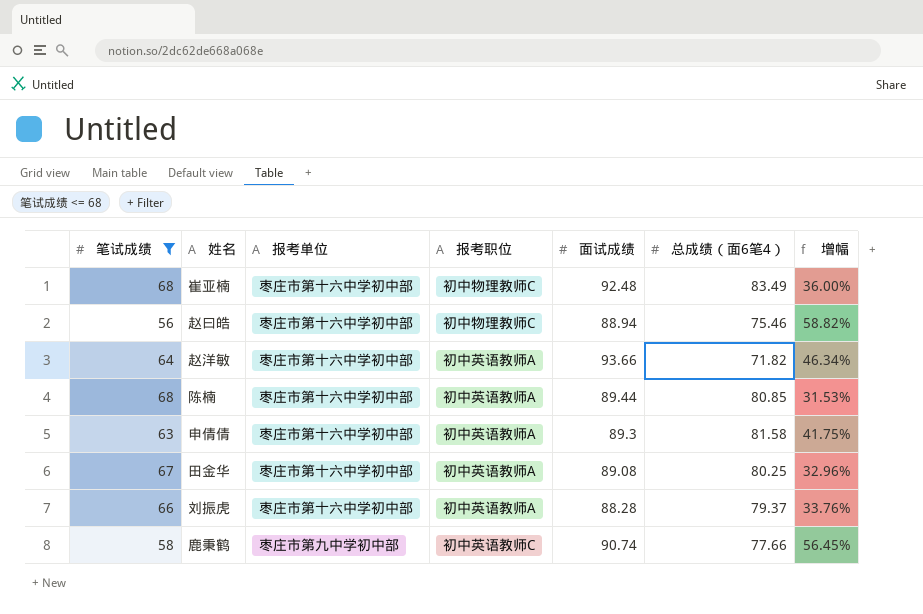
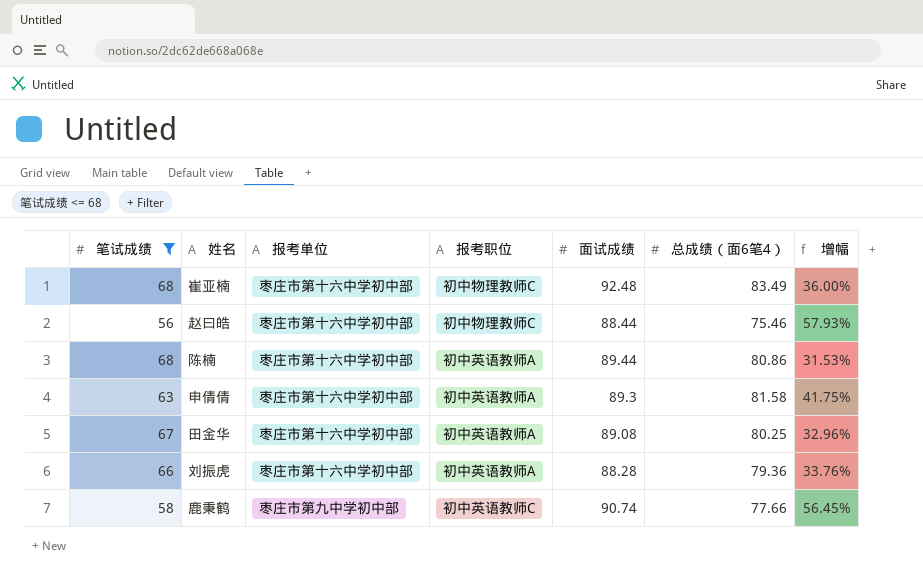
row 赵洋敏: 64 | 枣庄市第十六中学初中部 | 初中英语教师A | 93.66 | 71.82 | 46.34% -> none
赵曰皓 | 面试成绩: 88.94 -> 88.44
赵曰皓 | 增幅: 58.82% -> 57.93%
陈楠 | 总成绩（面6笔4）: 80.85 -> 80.86
刘振虎 | 总成绩（面6笔4）: 79.37 -> 79.36

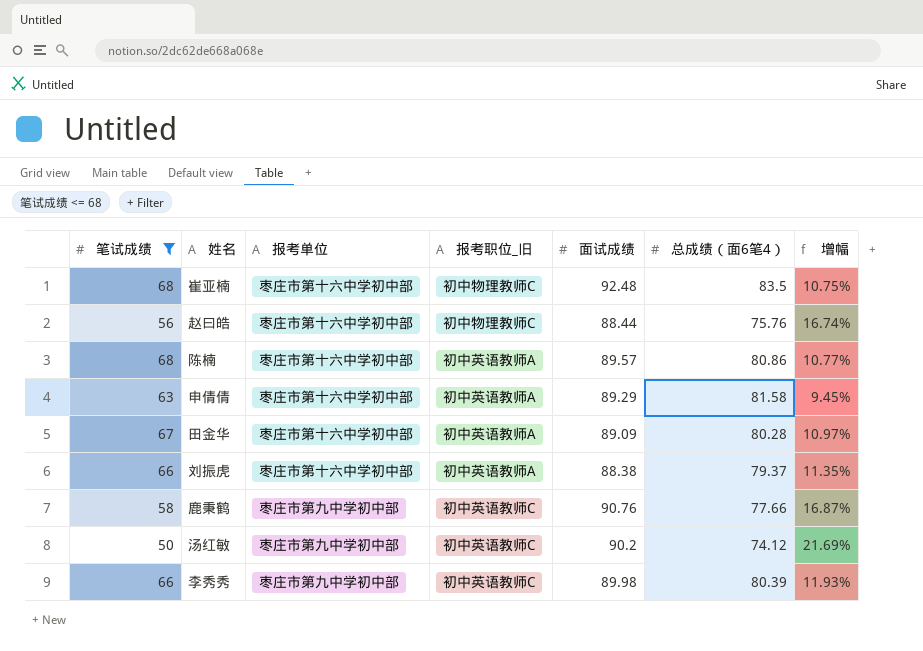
column name: 报考职位 -> 报考职位_旧
column 增幅 | formula: ([面试成绩] - [笔试成绩]) / [笔试成绩] -> ([面试成绩] - [总成绩（面6笔4）]) / [总成绩（面6笔4）]
崔亚楠 | 总成绩（面6笔4）: 83.49 -> 83.5
赵曰皓 | 总成绩（面6笔4）: 75.46 -> 75.76
陈楠 | 面试成绩: 89.44 -> 89.57
申倩倩 | 面试成绩: 89.3 -> 89.29
田金华 | 面试成绩: 89.08 -> 89.09
田金华 | 总成绩（面6笔4）: 80.25 -> 80.28
刘振虎 | 面试成绩: 88.28 -> 88.38
刘振虎 | 总成绩（面6笔4）: 79.36 -> 79.37
鹿秉鹤 | 面试成绩: 90.74 -> 90.76
row 汤红敏: none -> 50 | 枣庄市第九中学初中部 | 初中英语教师C | 90.2 | 74.12 | 21.69%
row 李秀秀: none -> 66 | 枣庄市第九中学初中部 | 初中英语教师C | 89.98 | 80.39 | 11.93%

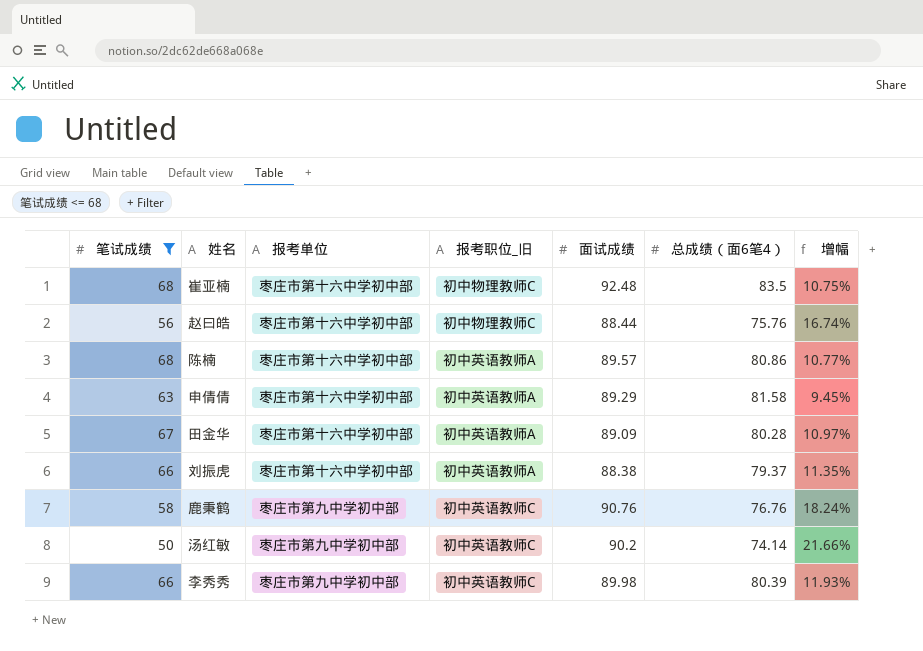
鹿秉鹤 | 总成绩（面6笔4）: 77.66 -> 76.76
鹿秉鹤 | 增幅: 16.87% -> 18.24%
汤红敏 | 总成绩（面6笔4）: 74.12 -> 74.14
汤红敏 | 增幅: 21.69% -> 21.66%

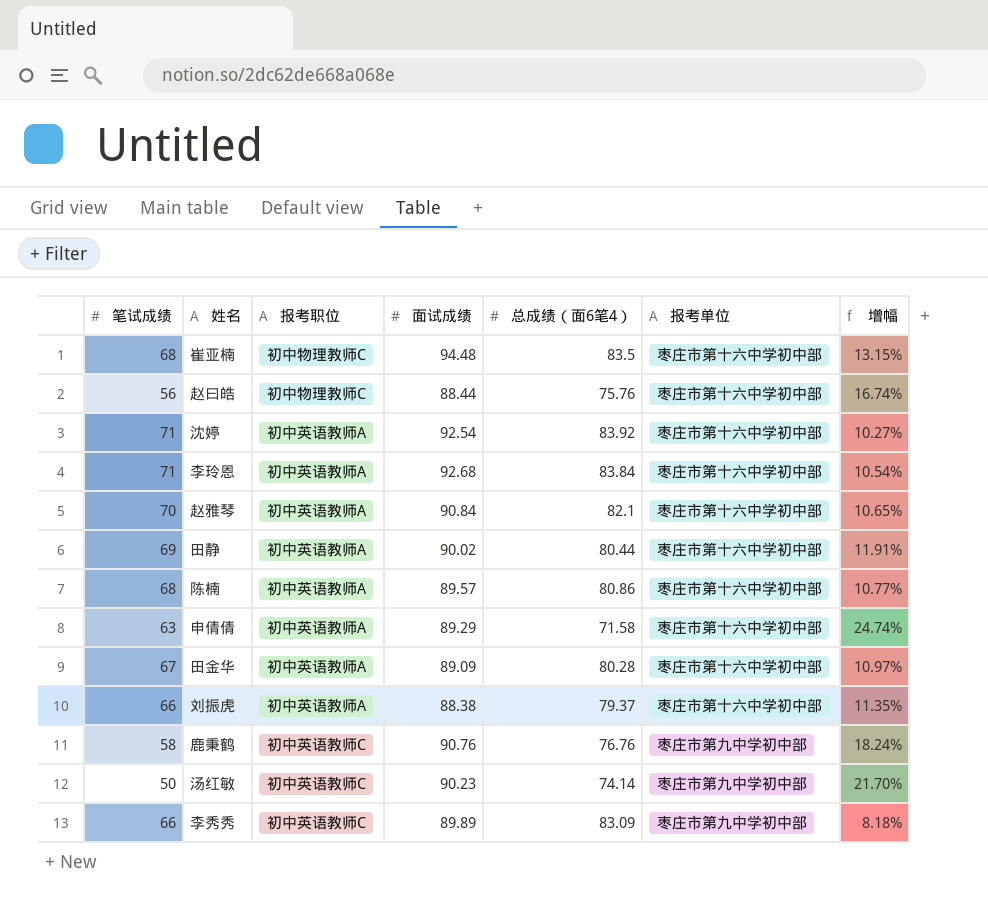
filter: 笔试成绩 <= 68 -> none
column name: 报考职位_旧 -> 报考职位
column 报考单位 | position: 3 -> 6
崔亚楠 | 面试成绩: 92.48 -> 94.48
崔亚楠 | 增幅: 10.75% -> 13.15%
申倩倩 | 总成绩（面6笔4）: 81.58 -> 71.58
申倩倩 | 增幅: 9.45% -> 24.74%
汤红敏 | 面试成绩: 90.2 -> 90.23
汤红敏 | 增幅: 21.66% -> 21.70%
李秀秀 | 面试成绩: 89.98 -> 89.89
李秀秀 | 总成绩（面6笔4）: 80.39 -> 83.09
李秀秀 | 增幅: 11.93% -> 8.18%

